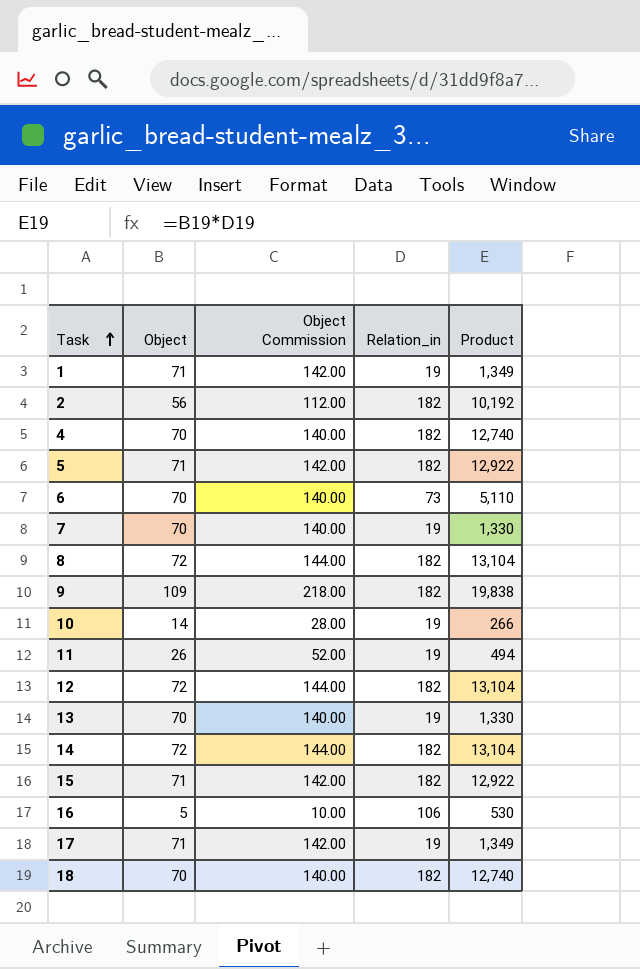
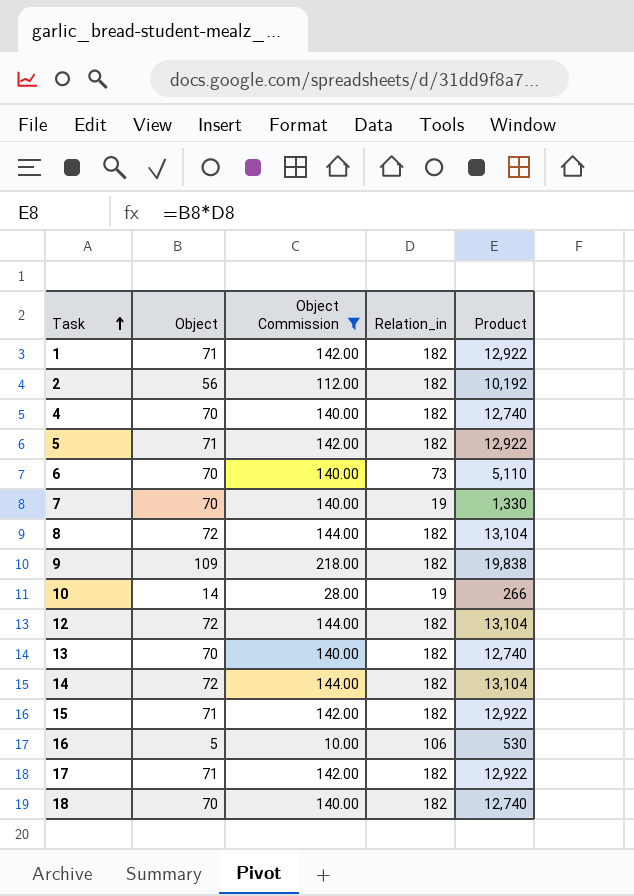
filter: none -> Object Commission != 52.00
1 | Relation_in: 19 -> 182
1 | Product: 1,349 -> 12,922
13 | Relation_in: 19 -> 182
13 | Product: 1,330 -> 12,740
17 | Relation_in: 19 -> 182
17 | Product: 1,349 -> 12,922

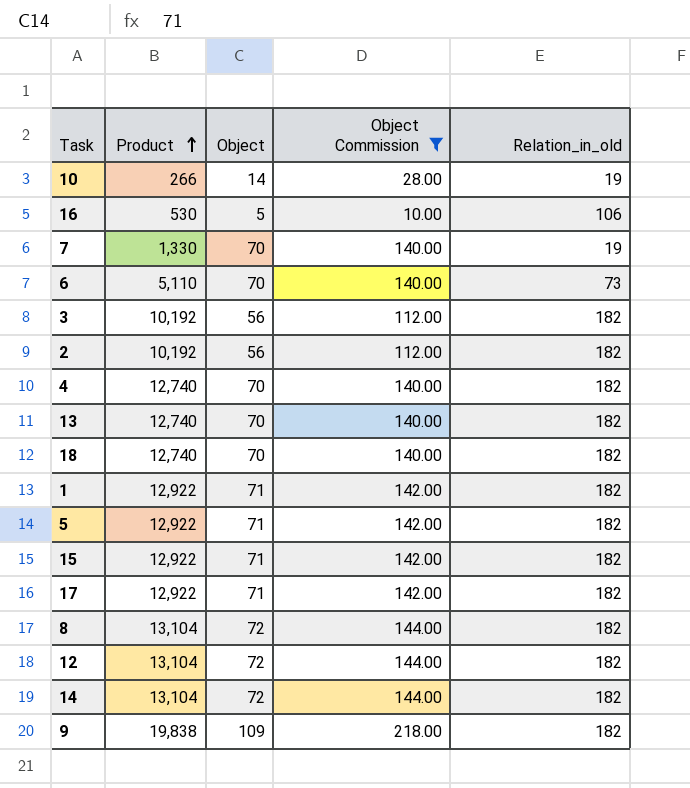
row order: Task ascending -> Product ascending
column Product | position: 5 -> 2
column name: Relation_in -> Relation_in_old
row 3: none -> 10,192 | 56 | 112.00 | 182

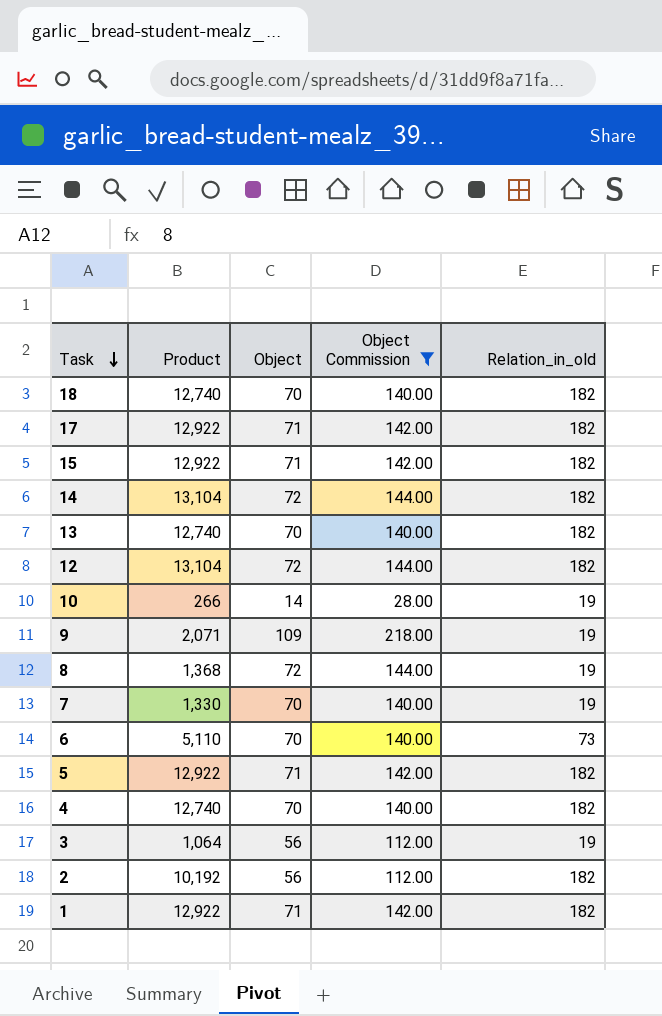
row order: Product ascending -> Task descending
row 16: 530 | 5 | 10.00 | 106 -> none
9 | Product: 19,838 -> 2,071
9 | Relation_in_old: 182 -> 19
8 | Product: 13,104 -> 1,368
8 | Relation_in_old: 182 -> 19
3 | Product: 10,192 -> 1,064
3 | Relation_in_old: 182 -> 19

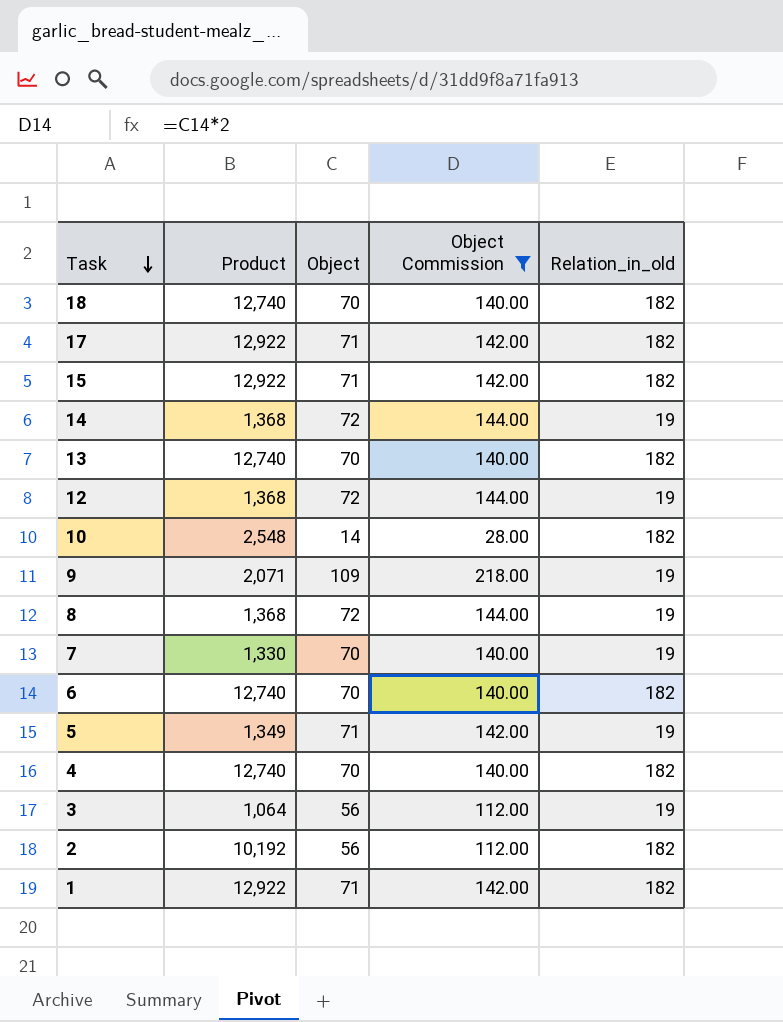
14 | Product: 13,104 -> 1,368
14 | Relation_in_old: 182 -> 19
12 | Product: 13,104 -> 1,368
12 | Relation_in_old: 182 -> 19
10 | Product: 266 -> 2,548
10 | Relation_in_old: 19 -> 182
6 | Product: 5,110 -> 12,740
6 | Relation_in_old: 73 -> 182
5 | Product: 12,922 -> 1,349
5 | Relation_in_old: 182 -> 19

